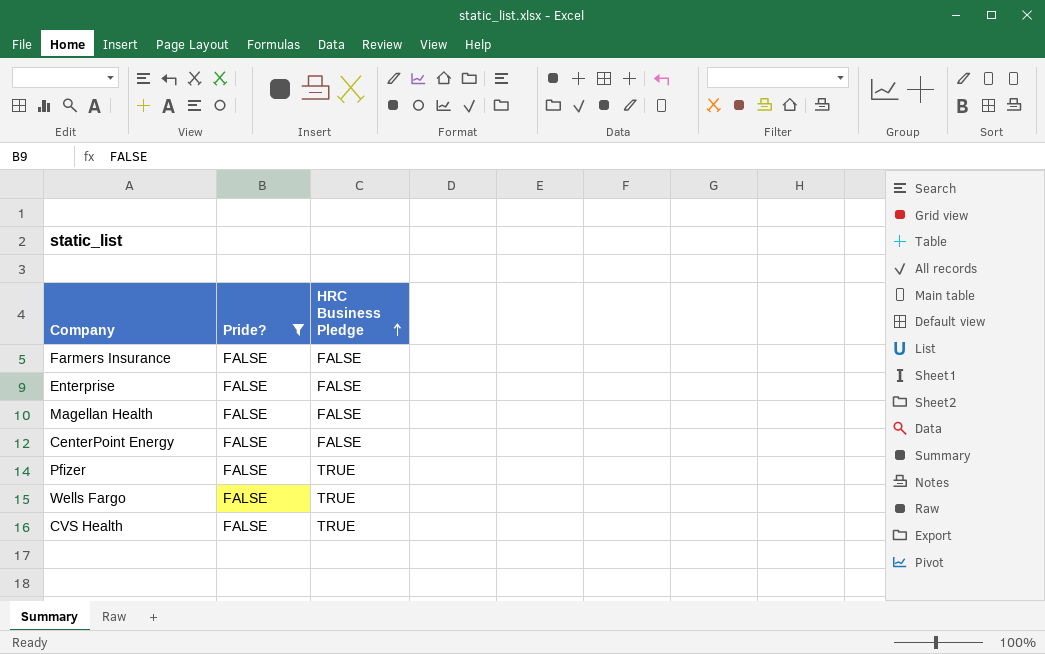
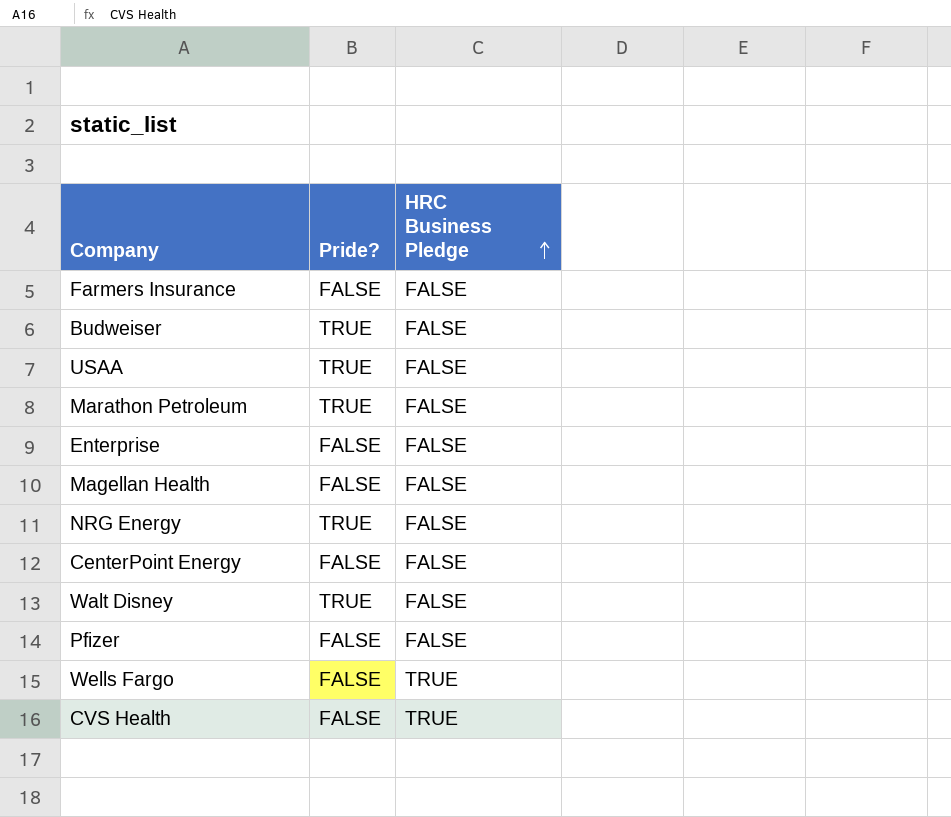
filter: Pride? = FALSE -> none
Pfizer | HRC Business Pledge: TRUE -> FALSE

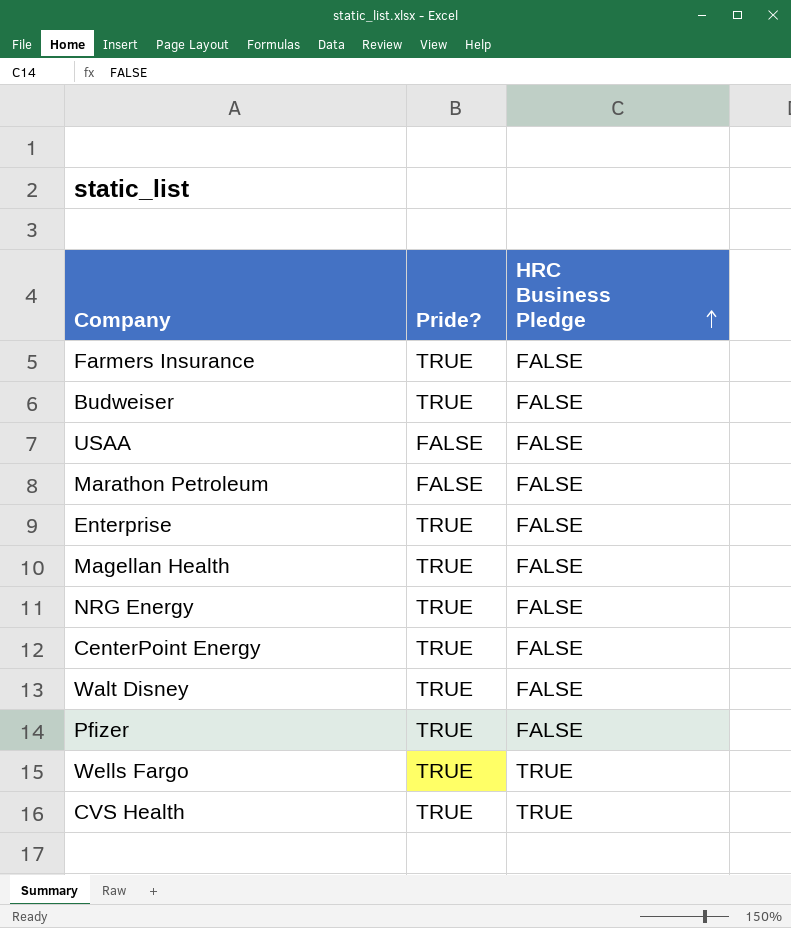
Farmers Insurance | Pride?: FALSE -> TRUE
USAA | Pride?: TRUE -> FALSE
Marathon Petroleum | Pride?: TRUE -> FALSE
Enterprise | Pride?: FALSE -> TRUE
Magellan Health | Pride?: FALSE -> TRUE
CenterPoint Energy | Pride?: FALSE -> TRUE
Pfizer | Pride?: FALSE -> TRUE
Wells Fargo | Pride?: FALSE -> TRUE
CVS Health | Pride?: FALSE -> TRUE

